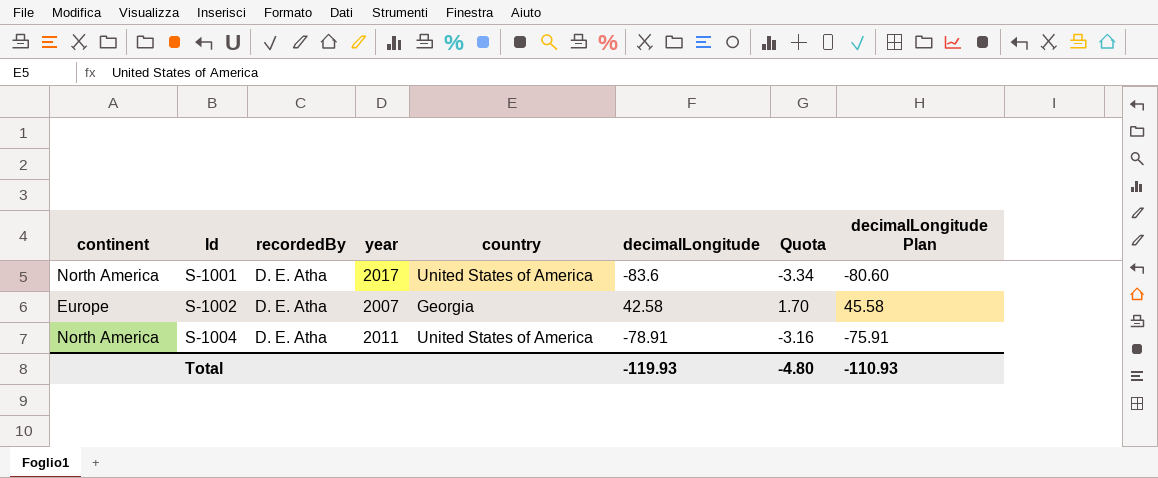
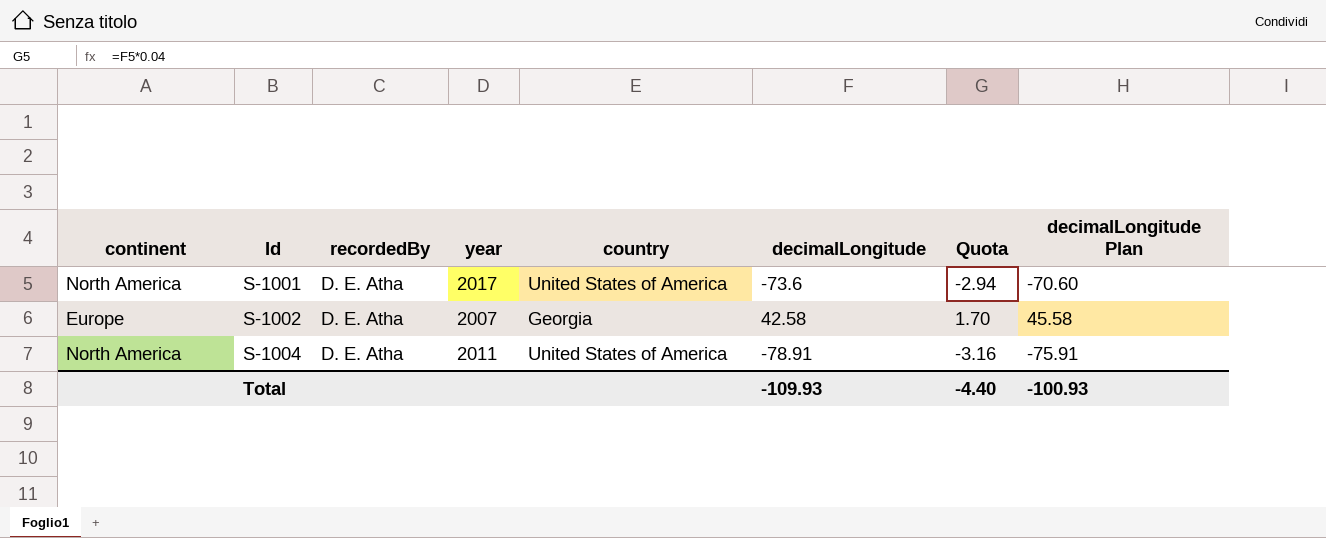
S-1001 | decimalLongitude: -83.6 -> -73.6
S-1001 | Quota: -3.34 -> -2.94
S-1001 | decimalLongitude Plan: -80.60 -> -70.60
Total | decimalLongitude: -119.93 -> -109.93
Total | Quota: -4.80 -> -4.40
Total | decimalLongitude Plan: -110.93 -> -100.93

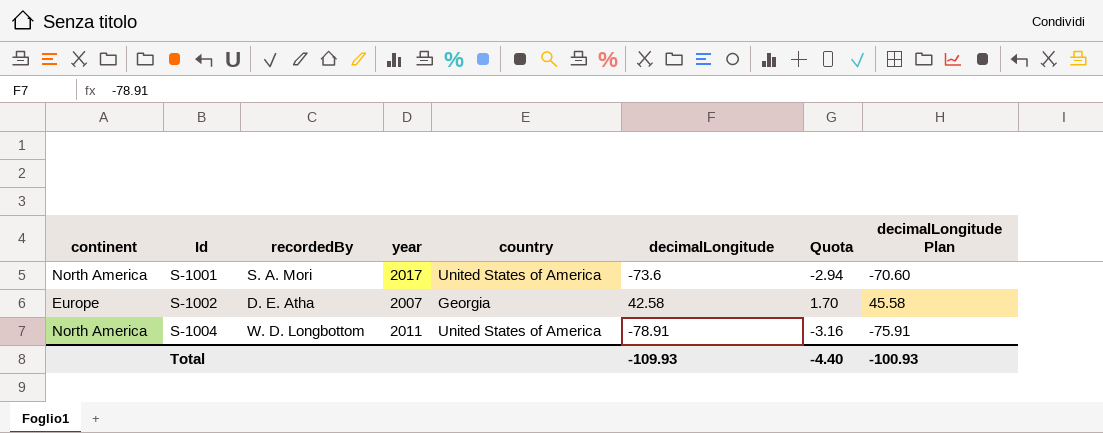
S-1001 | recordedBy: D. E. Atha -> S. A. Mori
S-1004 | recordedBy: D. E. Atha -> W. D. Longbottom

